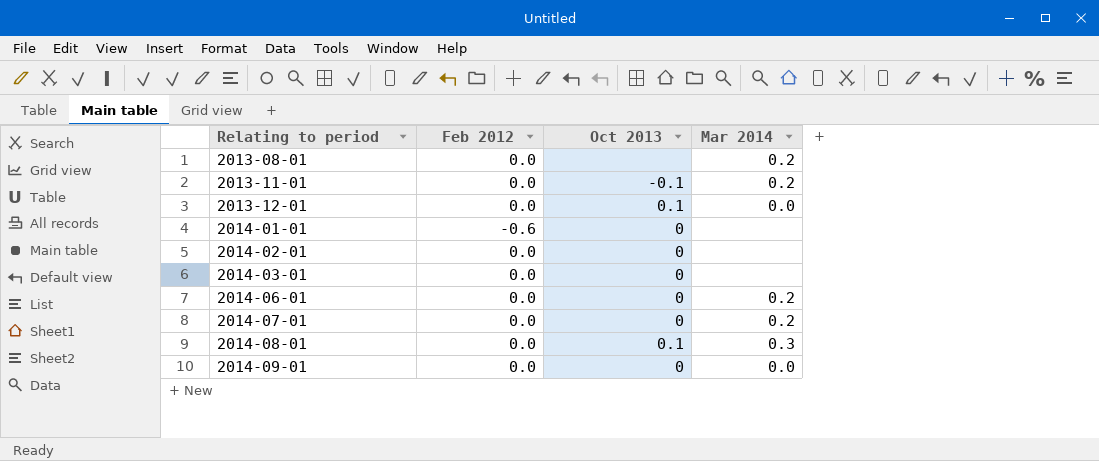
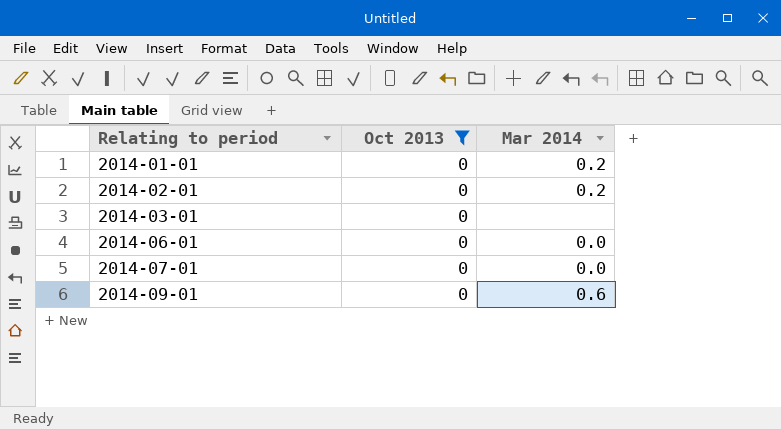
filter: none -> Oct 2013 = 0
column Feb 2012 | position: 2 -> none
2014-01-01 | Mar 2014: none -> 0.2
2014-02-01 | Mar 2014: none -> 0.2
2014-06-01 | Mar 2014: 0.2 -> 0.0
2014-07-01 | Mar 2014: 0.2 -> 0.0
2014-09-01 | Mar 2014: 0.0 -> 0.6

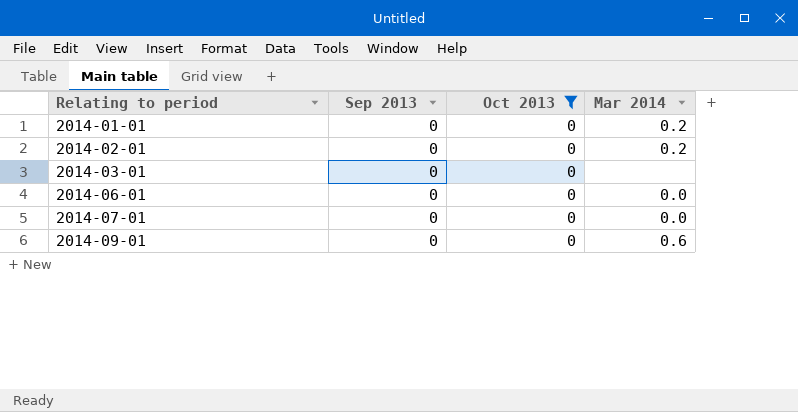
column Sep 2013 | position: none -> 2

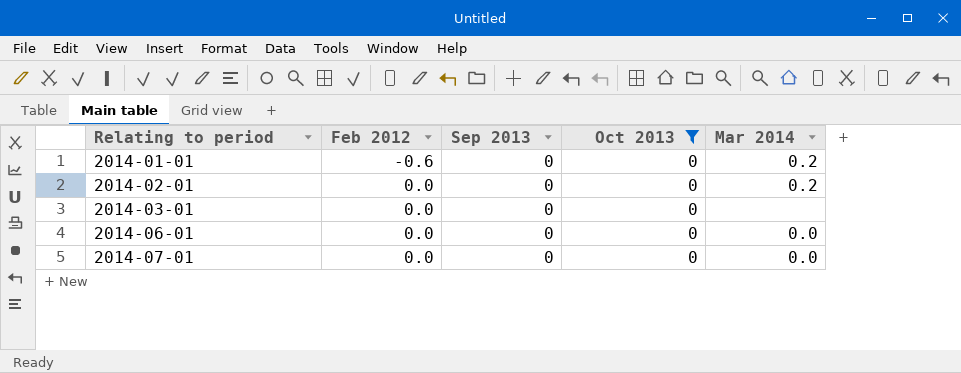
column Feb 2012 | position: none -> 2
row 2014-09-01: 0 | 0 | 0.6 -> none

